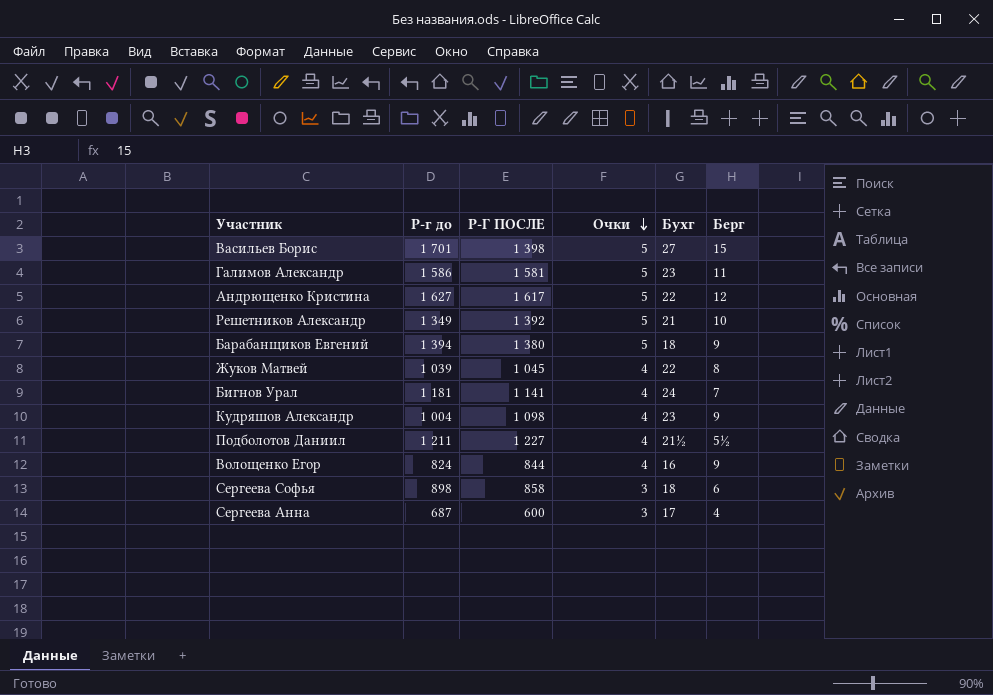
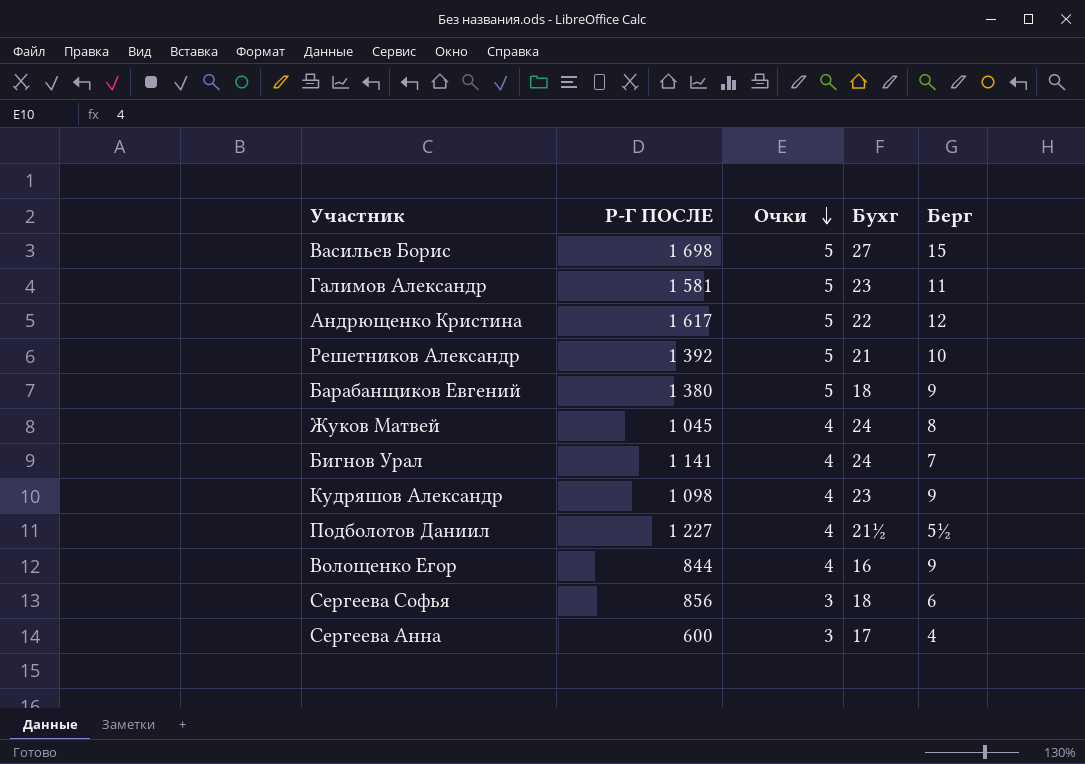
column Р-г до | position: 2 -> none
Васильев Борис | Р-Г ПОСЛЕ: 1 398 -> 1 698
Жуков Матвей | Бухг: 22 -> 24
Сергеева Софья | Р-Г ПОСЛЕ: 858 -> 856

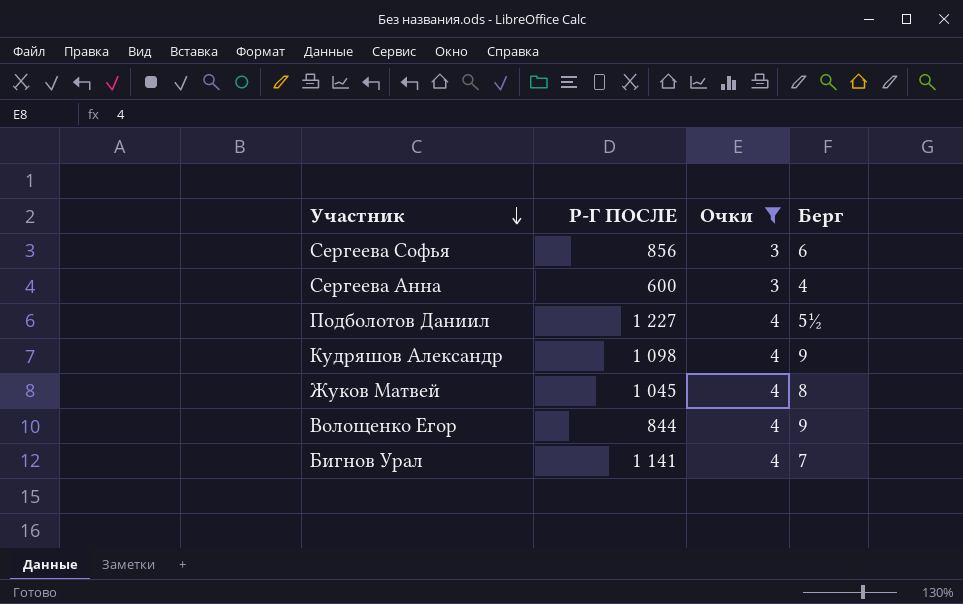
filter: none -> Очки != 5
row order: Очки descending -> Участник descending
column Бухг | position: 4 -> none

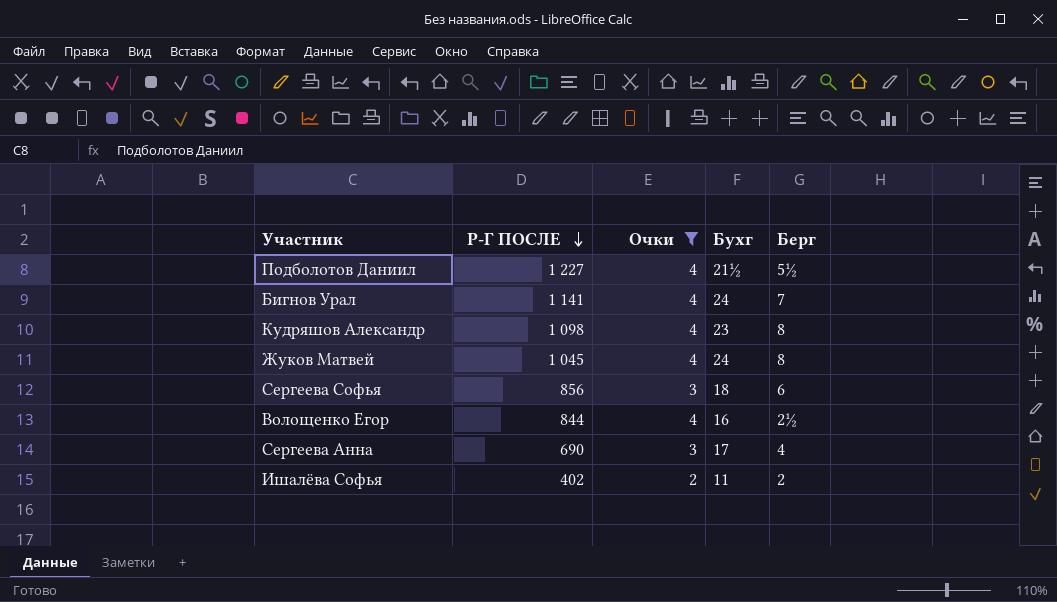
row order: Участник descending -> Р-Г ПОСЛЕ descending
column Бухг | position: none -> 4
Кудряшов Александр | Берг: 9 -> 8
Волощенко Егор | Берг: 9 -> 2½
Сергеева Анна | Р-Г ПОСЛЕ: 600 -> 690
row Ишалёва Софья: none -> 402 | 2 | 11 | 2

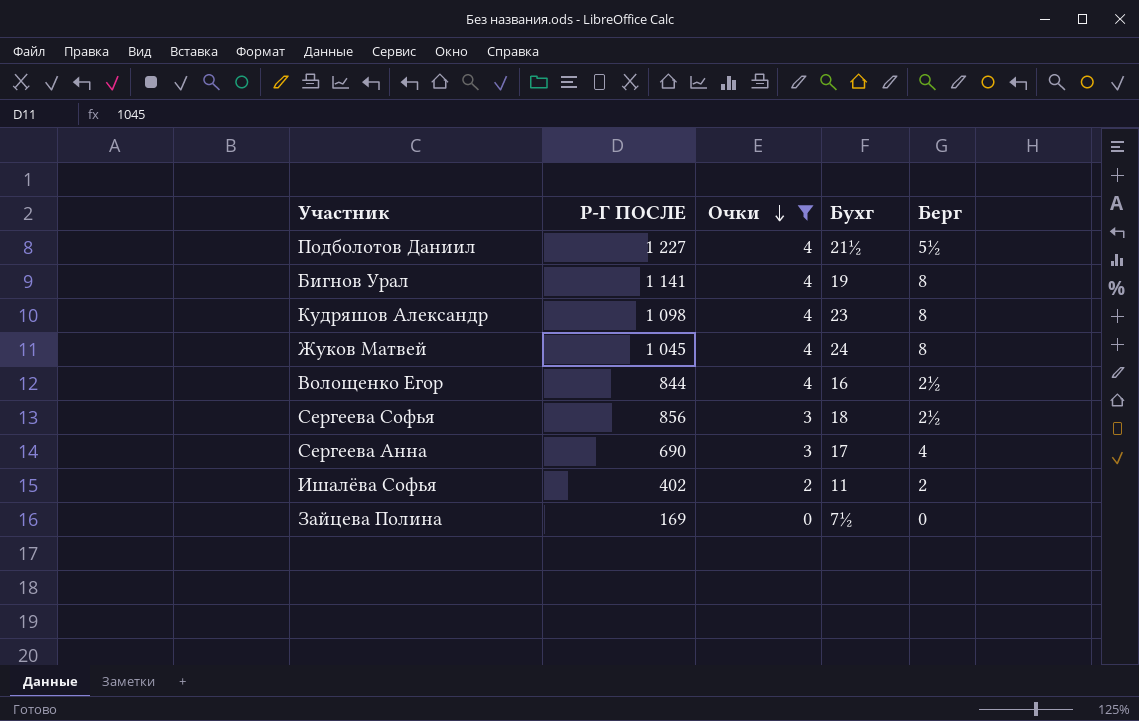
row order: Р-Г ПОСЛЕ descending -> Очки descending
Бигнов Урал | Бухг: 24 -> 19
Бигнов Урал | Берг: 7 -> 8
Сергеева Софья | Берг: 6 -> 2½
row Зайцева Полина: none -> 169 | 0 | 7½ | 0

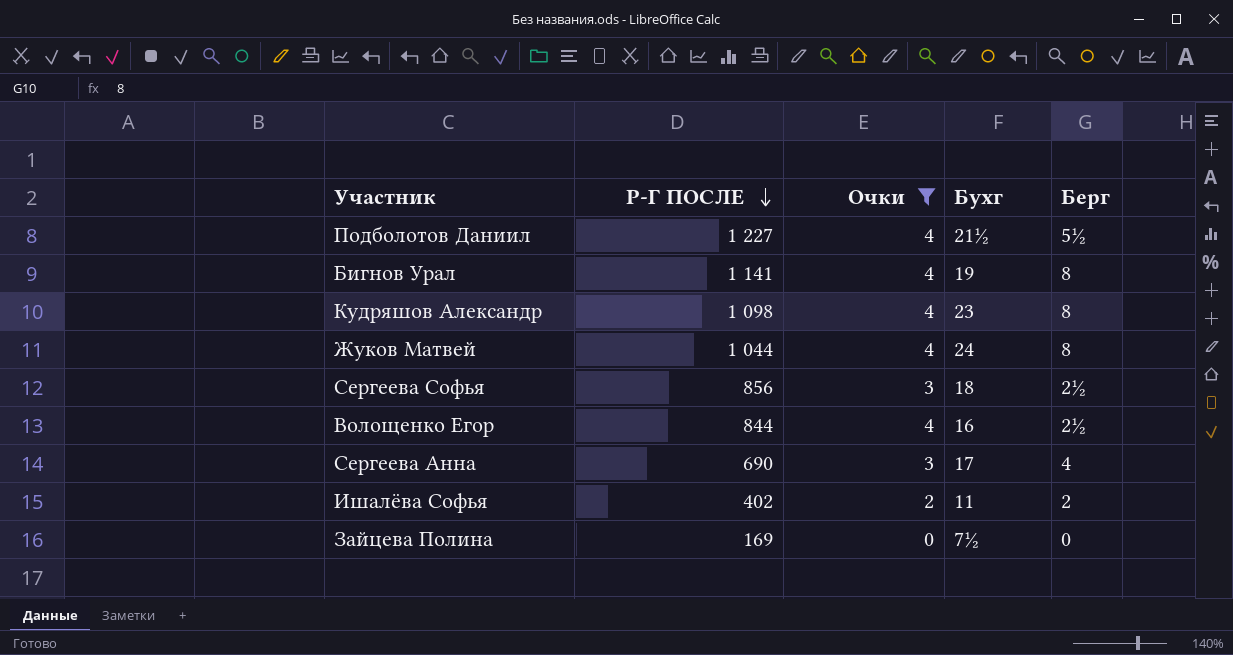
row order: Очки descending -> Р-Г ПОСЛЕ descending
Жуков Матвей | Р-Г ПОСЛЕ: 1 045 -> 1 044

